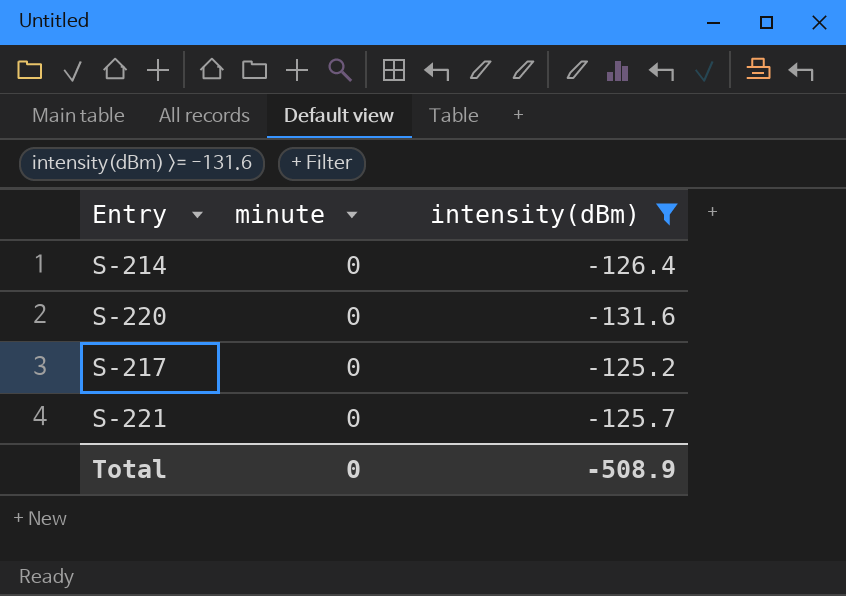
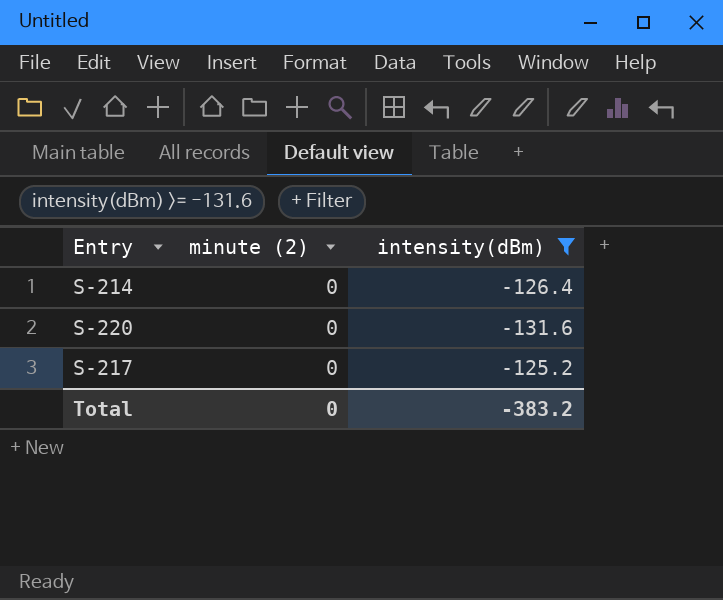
column name: minute -> minute (2)
row S-221: 0 | -125.7 -> none
Total | intensity(dBm): -508.9 -> -383.2

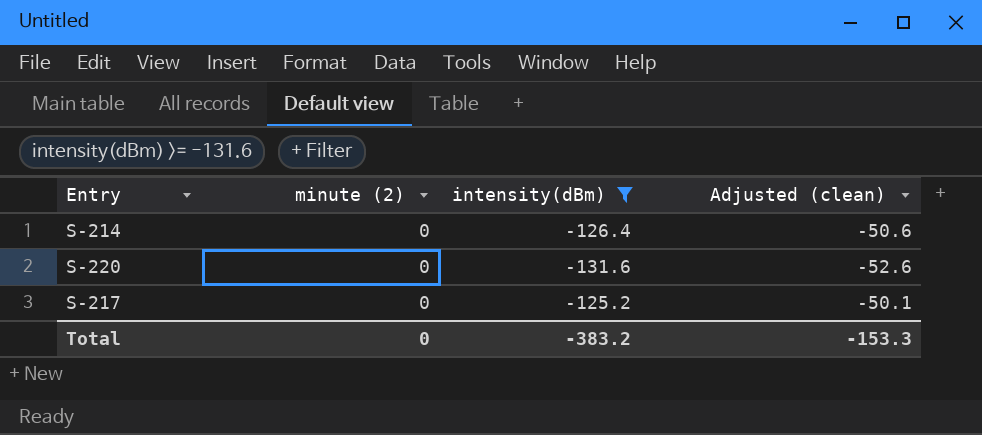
column Adjusted (clean) | formula: none -> [intensity(dBm)] * 0.4

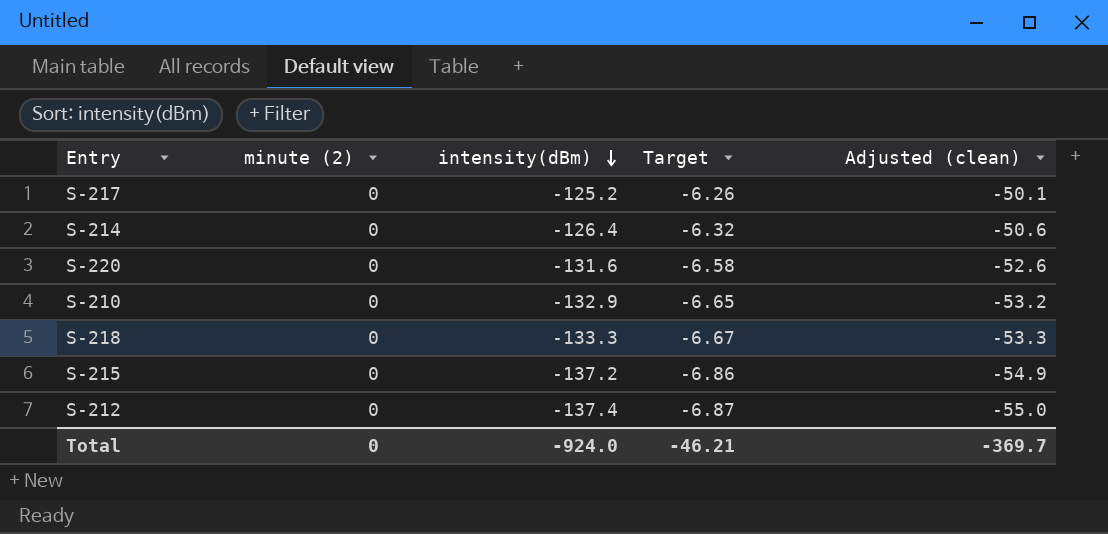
filter: intensity(dBm) >= -131.6 -> none
row order: none -> intensity(dBm) descending
column Target | formula: none -> [intensity(dBm)] * 0.05
Total | intensity(dBm): -383.2 -> -924.0
Total | Adjusted (clean): -153.3 -> -369.7

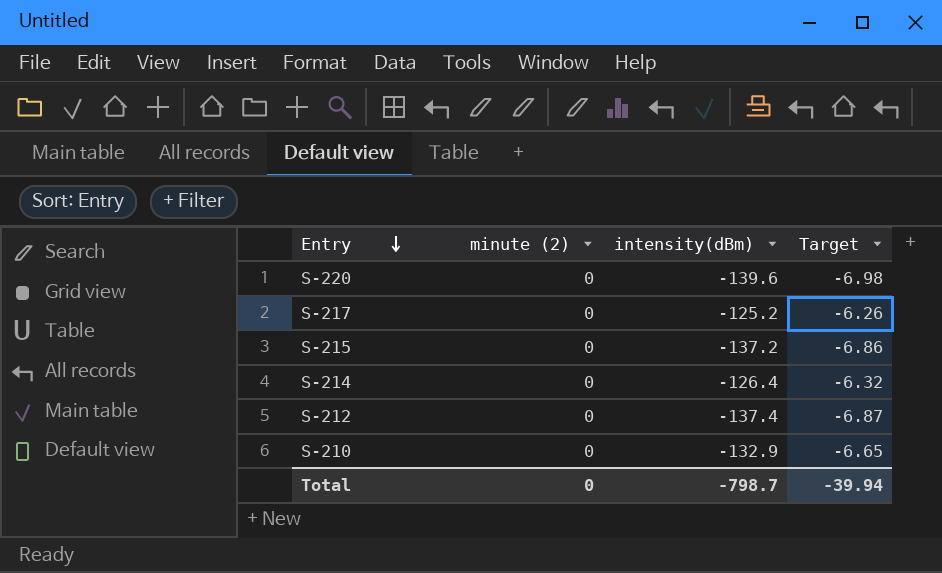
row order: intensity(dBm) descending -> Entry descending
column Adjusted (clean) | formula: [intensity(dBm)] * 0.4 -> none
row S-218: 0 | -133.3 | -6.67 | -53.3 -> none
S-220 | intensity(dBm): -131.6 -> -139.6
S-220 | Target: -6.58 -> -6.98
Total | intensity(dBm): -924.0 -> -798.7
Total | Target: -46.21 -> -39.94

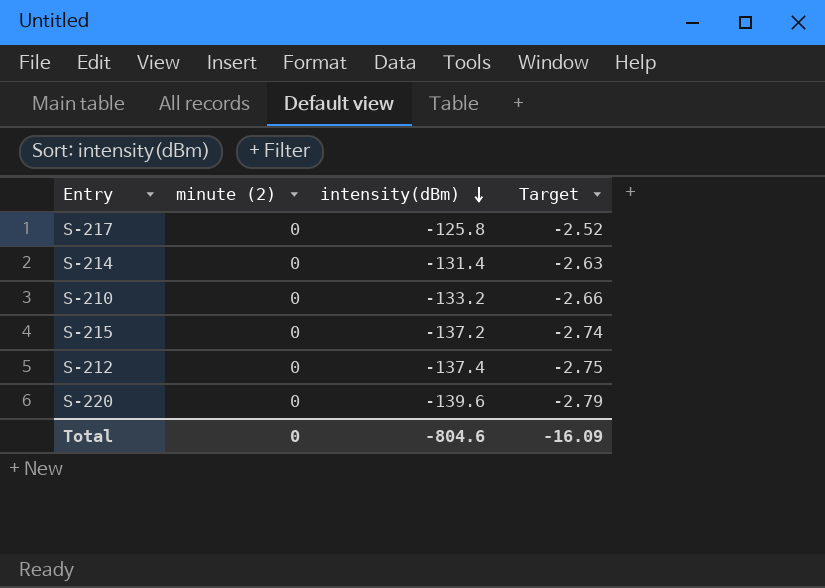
row order: Entry descending -> intensity(dBm) descending
column Target | formula: [intensity(dBm)] * 0.05 -> [intensity(dBm)] * 0.02
S-217 | intensity(dBm): -125.2 -> -125.8
S-214 | intensity(dBm): -126.4 -> -131.4
S-210 | intensity(dBm): -132.9 -> -133.2
Total | intensity(dBm): -798.7 -> -804.6
Total | Target: -39.94 -> -16.09

